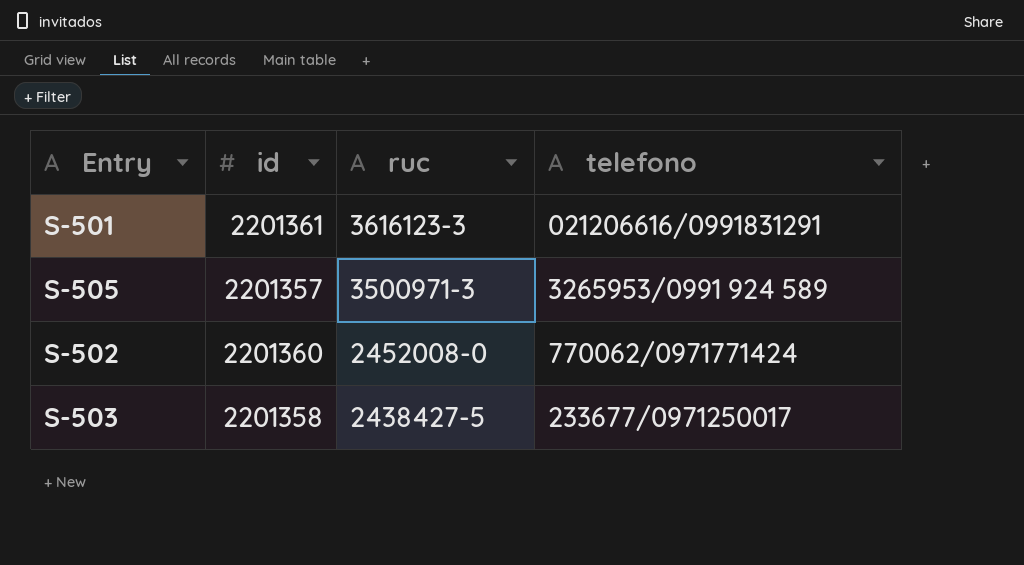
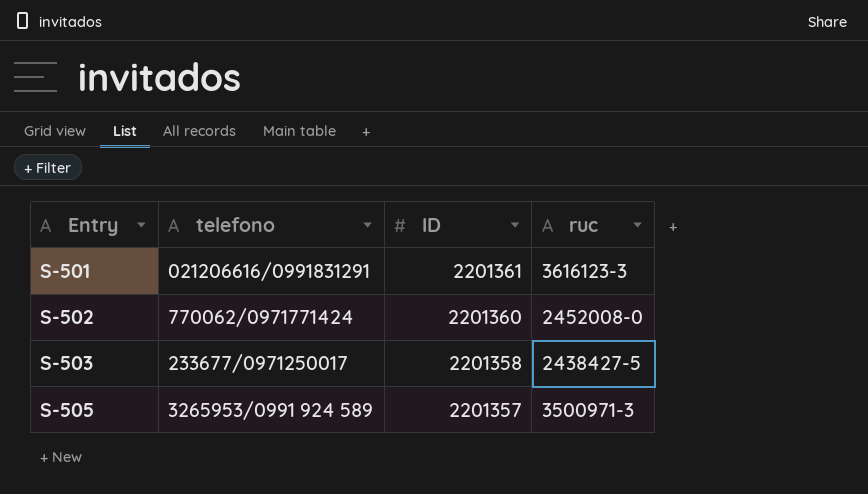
row order: ruc descending -> Entry ascending
column telefono | position: 4 -> 2
column name: id -> ID

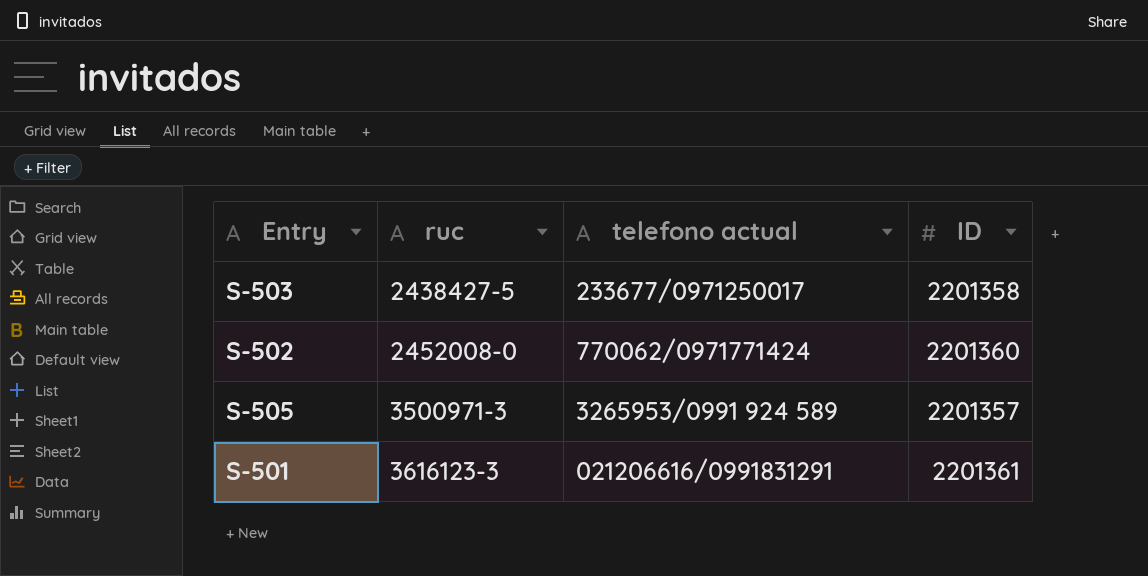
row order: Entry ascending -> ruc ascending
column ruc | position: 4 -> 2
column name: telefono -> telefono actual

